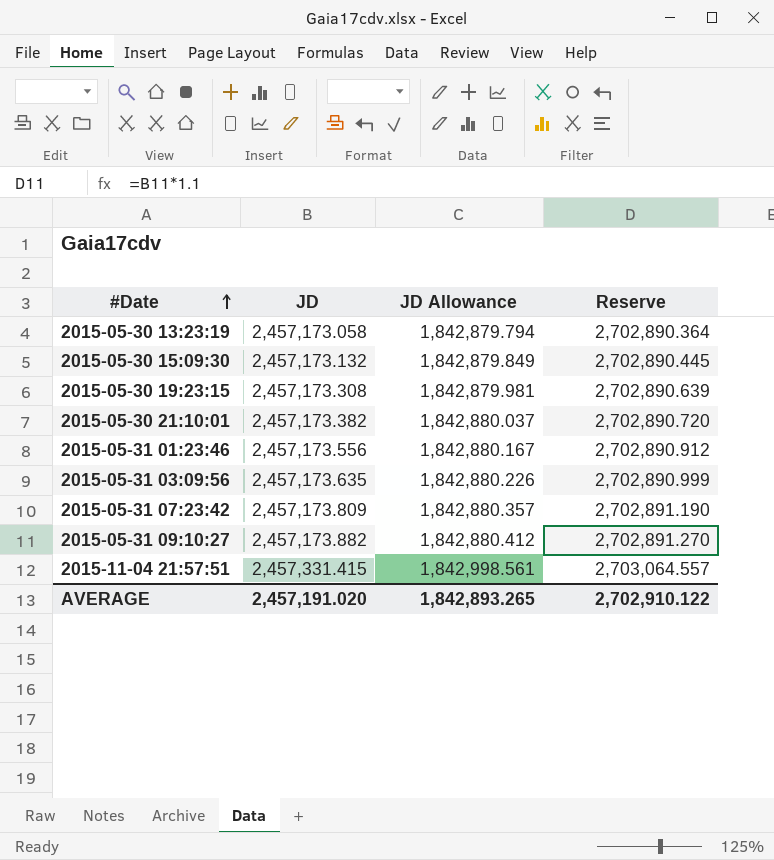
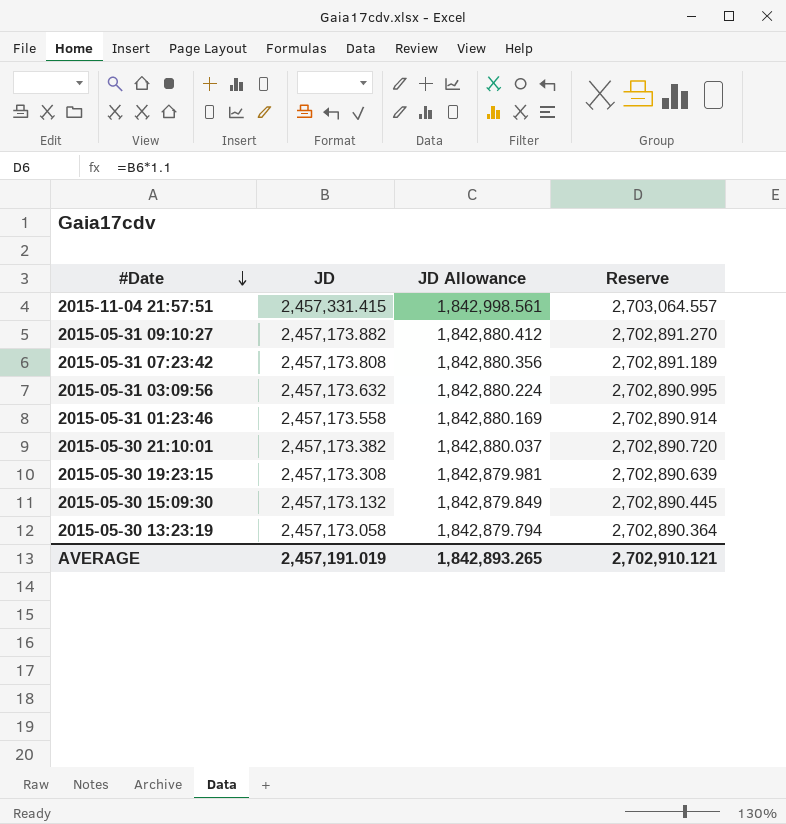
row order: #Date ascending -> #Date descending
2015-05-31 07:23:42 | JD: 2,457,173.809 -> 2,457,173.808
2015-05-31 07:23:42 | JD Allowance: 1,842,880.357 -> 1,842,880.356
2015-05-31 07:23:42 | Reserve: 2,702,891.190 -> 2,702,891.189
2015-05-31 03:09:56 | JD: 2,457,173.635 -> 2,457,173.632
2015-05-31 03:09:56 | JD Allowance: 1,842,880.226 -> 1,842,880.224
2015-05-31 03:09:56 | Reserve: 2,702,890.999 -> 2,702,890.995
2015-05-31 01:23:46 | JD: 2,457,173.556 -> 2,457,173.558
2015-05-31 01:23:46 | JD Allowance: 1,842,880.167 -> 1,842,880.169
2015-05-31 01:23:46 | Reserve: 2,702,890.912 -> 2,702,890.914
AVERAGE | JD: 2,457,191.020 -> 2,457,191.019
AVERAGE | Reserve: 2,702,910.122 -> 2,702,910.121

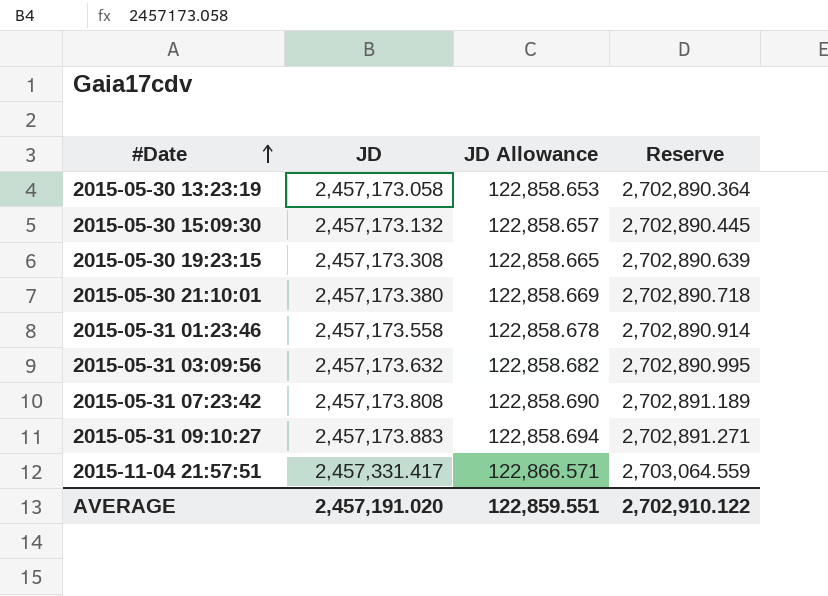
row order: #Date descending -> #Date ascending
column JD Allowance | formula: [JD] * 0.75 -> [JD] * 0.05
2015-05-30 21:10:01 | JD: 2,457,173.382 -> 2,457,173.380
2015-05-30 21:10:01 | Reserve: 2,702,890.720 -> 2,702,890.718
2015-05-31 09:10:27 | JD: 2,457,173.882 -> 2,457,173.883
2015-05-31 09:10:27 | Reserve: 2,702,891.270 -> 2,702,891.271
2015-11-04 21:57:51 | JD: 2,457,331.415 -> 2,457,331.417
2015-11-04 21:57:51 | Reserve: 2,703,064.557 -> 2,703,064.559
AVERAGE | JD: 2,457,191.019 -> 2,457,191.020
AVERAGE | JD Allowance: 1,842,893.265 -> 122,859.551
AVERAGE | Reserve: 2,702,910.121 -> 2,702,910.122

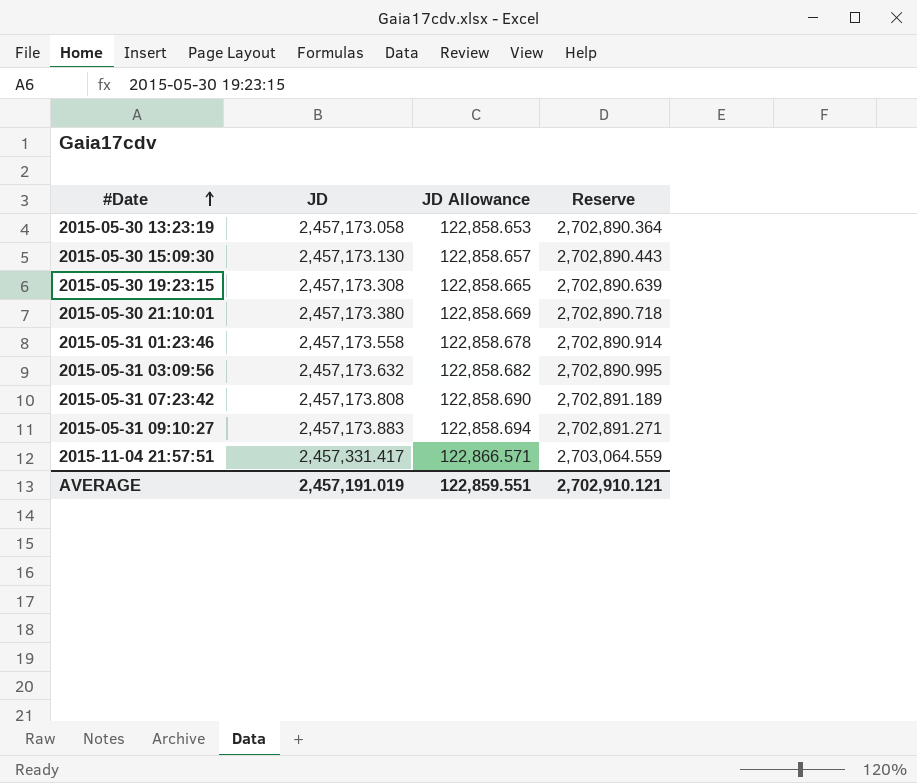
2015-05-30 15:09:30 | JD: 2,457,173.132 -> 2,457,173.130
2015-05-30 15:09:30 | Reserve: 2,702,890.445 -> 2,702,890.443
AVERAGE | JD: 2,457,191.020 -> 2,457,191.019
AVERAGE | Reserve: 2,702,910.122 -> 2,702,910.121

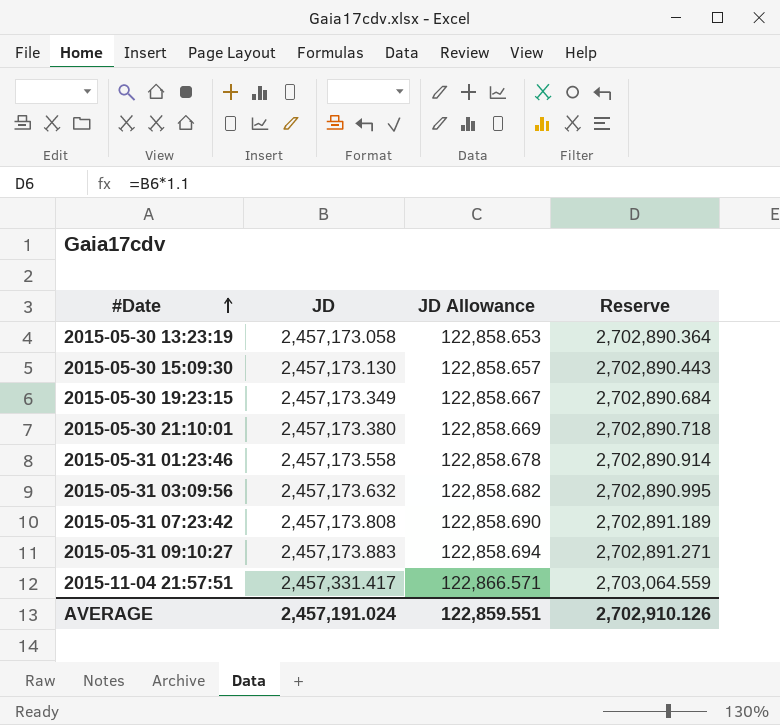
2015-05-30 19:23:15 | JD: 2,457,173.308 -> 2,457,173.349
2015-05-30 19:23:15 | JD Allowance: 122,858.665 -> 122,858.667
2015-05-30 19:23:15 | Reserve: 2,702,890.639 -> 2,702,890.684
AVERAGE | JD: 2,457,191.019 -> 2,457,191.024
AVERAGE | Reserve: 2,702,910.121 -> 2,702,910.126

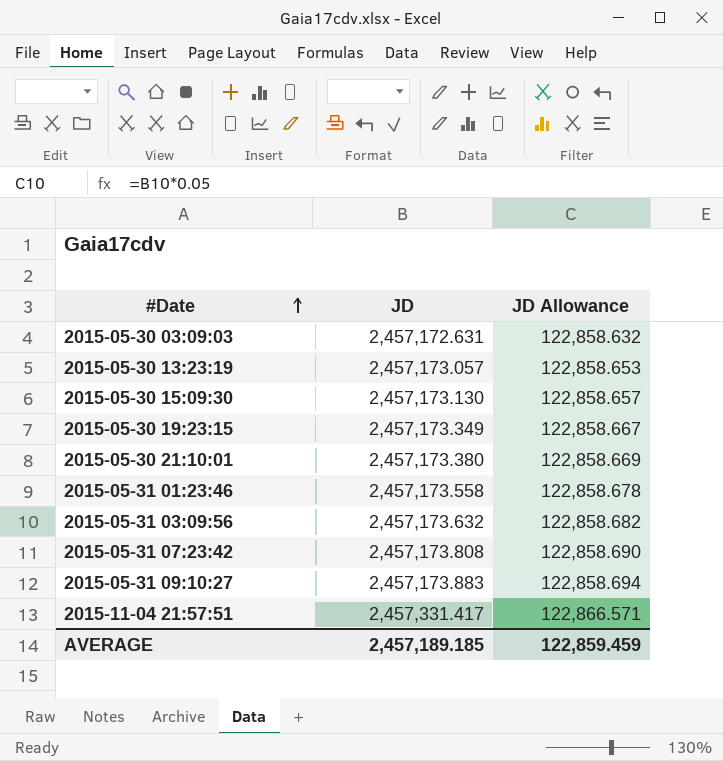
column Reserve | formula: [JD] * 1.1 -> none
row 2015-05-30 03:09:03: none -> 2,457,172.631 | 122,858.632
2015-05-30 13:23:19 | JD: 2,457,173.058 -> 2,457,173.057
AVERAGE | JD: 2,457,191.024 -> 2,457,189.185
AVERAGE | JD Allowance: 122,859.551 -> 122,859.459

